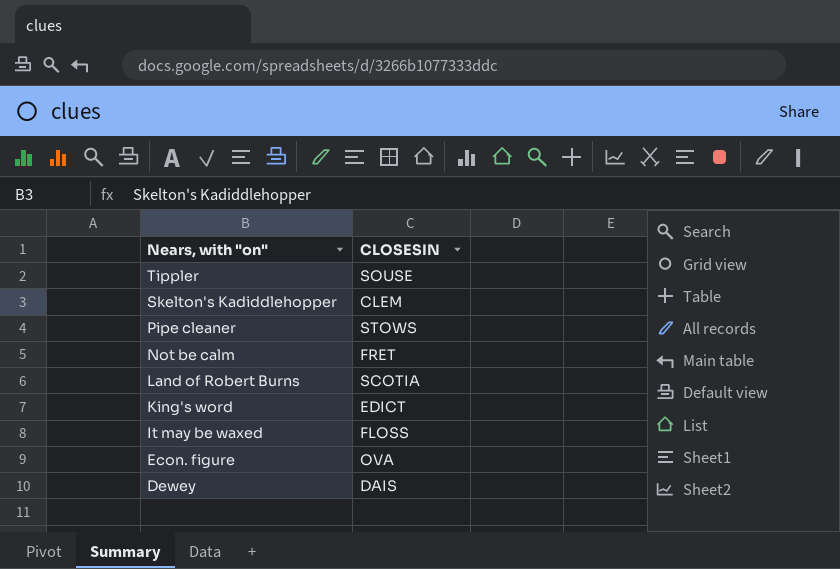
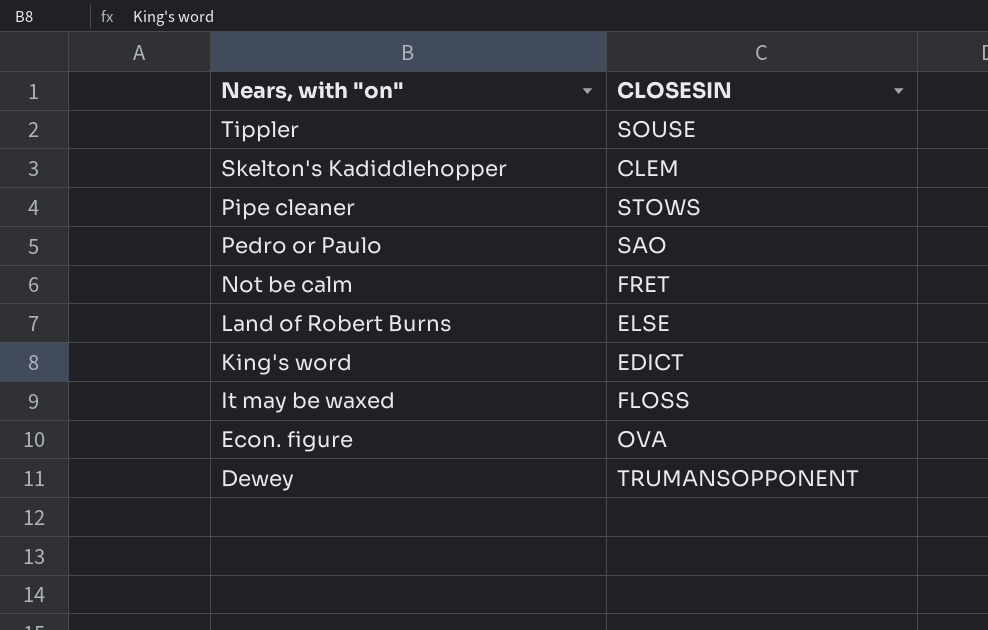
row Pedro or Paulo: none -> SAO
Land of Robert Burns | CLOSESIN: SCOTIA -> ELSE
Dewey | CLOSESIN: DAIS -> TRUMANSOPPONENT

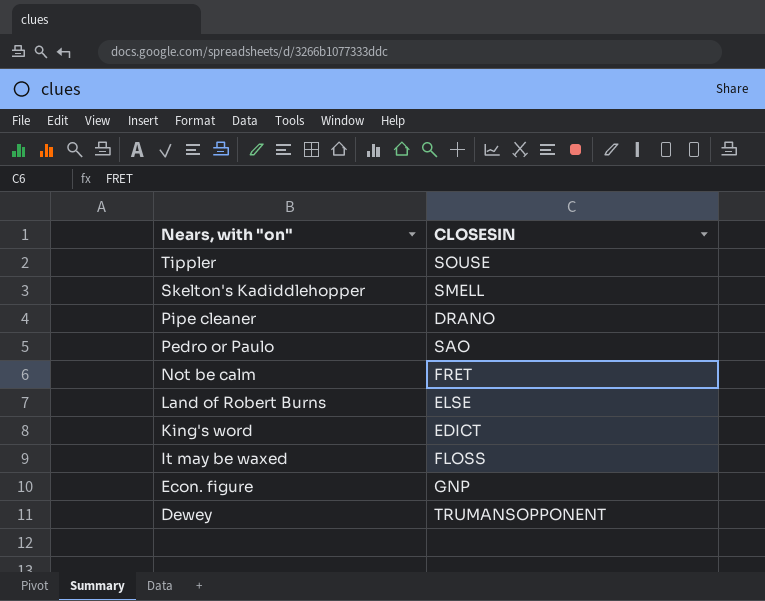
Skelton's Kadiddlehopper | CLOSESIN: CLEM -> SMELL
Pipe cleaner | CLOSESIN: STOWS -> DRANO
Econ. figure | CLOSESIN: OVA -> GNP

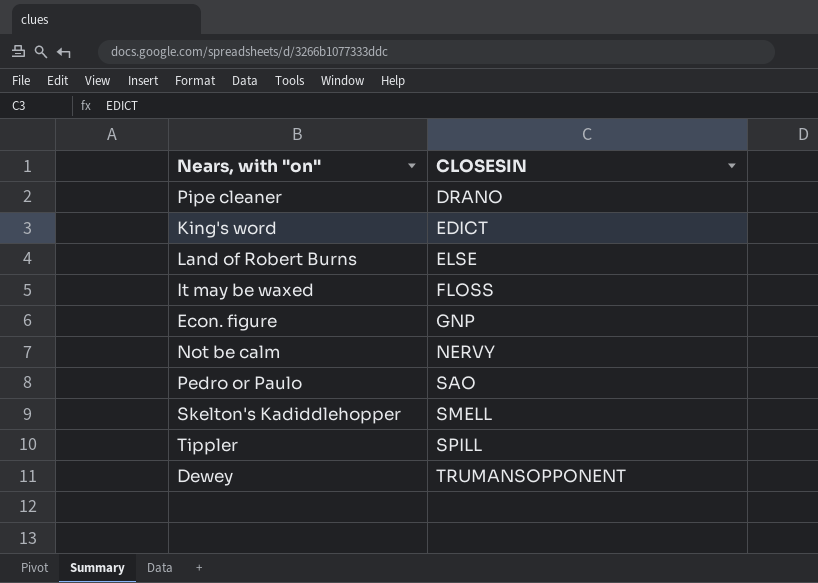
row order: Nears, with "on" descending -> CLOSESIN ascending
Not be calm | CLOSESIN: FRET -> NERVY
Tippler | CLOSESIN: SOUSE -> SPILL

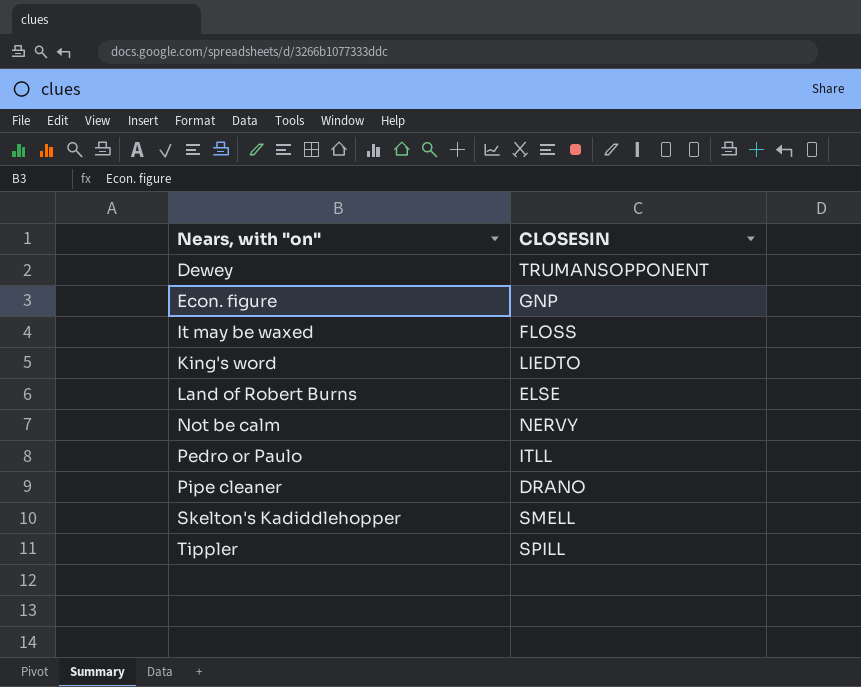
row order: CLOSESIN ascending -> Nears, with "on" ascending
King's word | CLOSESIN: EDICT -> LIEDTO
Pedro or Paulo | CLOSESIN: SAO -> ITLL

